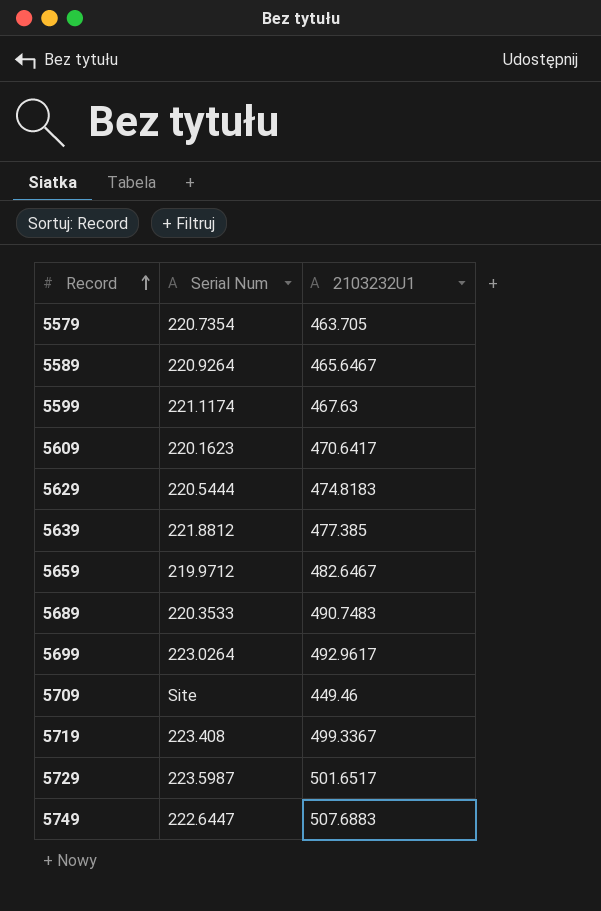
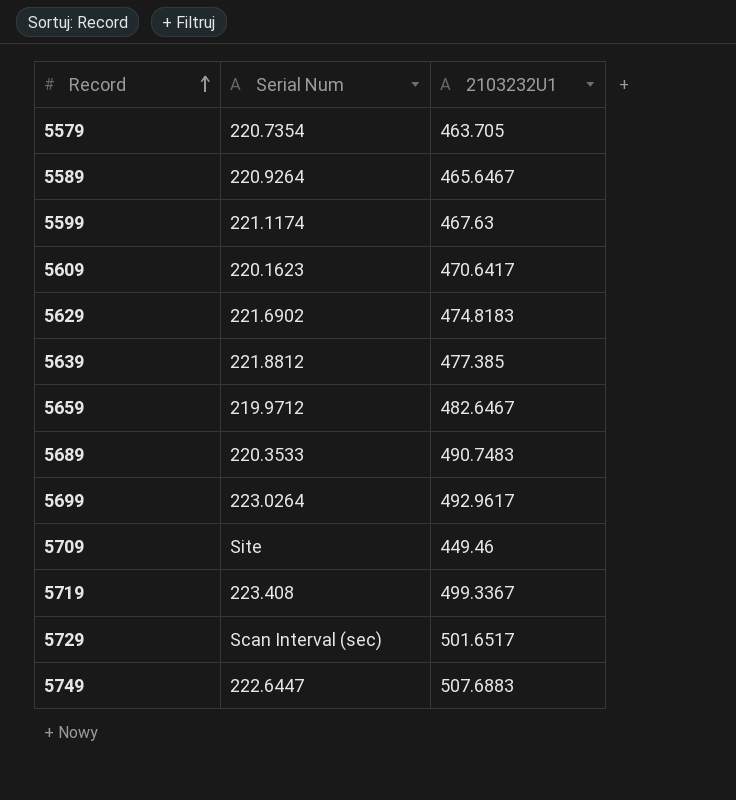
5629 | Serial Num: 220.5444 -> 221.6902
5729 | Serial Num: 223.5987 -> Scan Interval (sec)

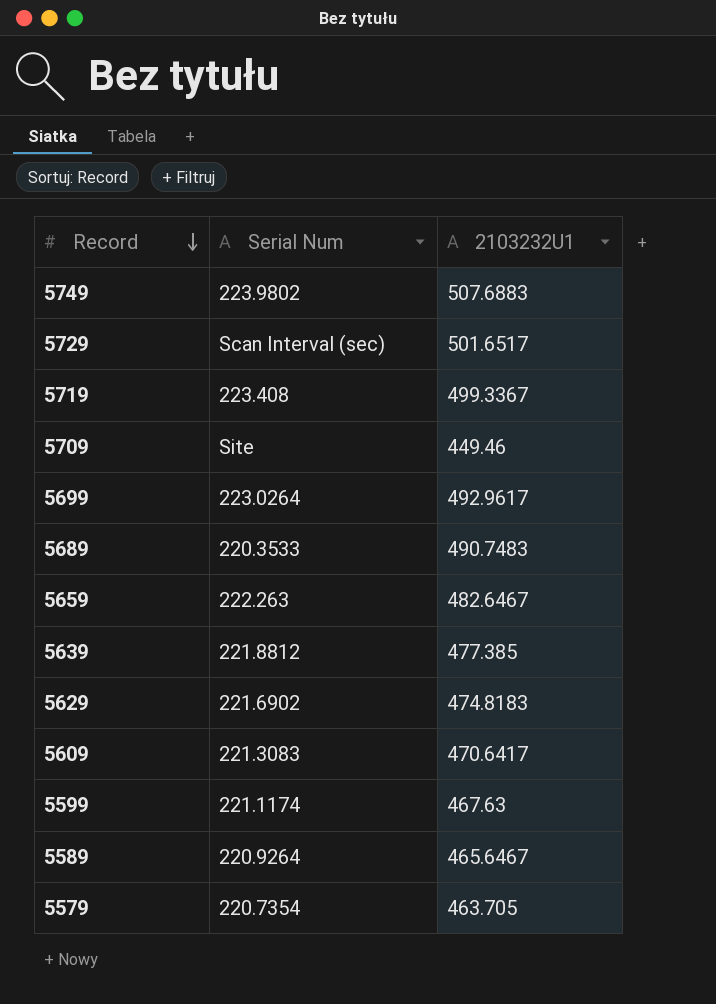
row order: Record ascending -> Record descending
5749 | Serial Num: 222.6447 -> 223.9802
5659 | Serial Num: 219.9712 -> 222.263
5609 | Serial Num: 220.1623 -> 221.3083

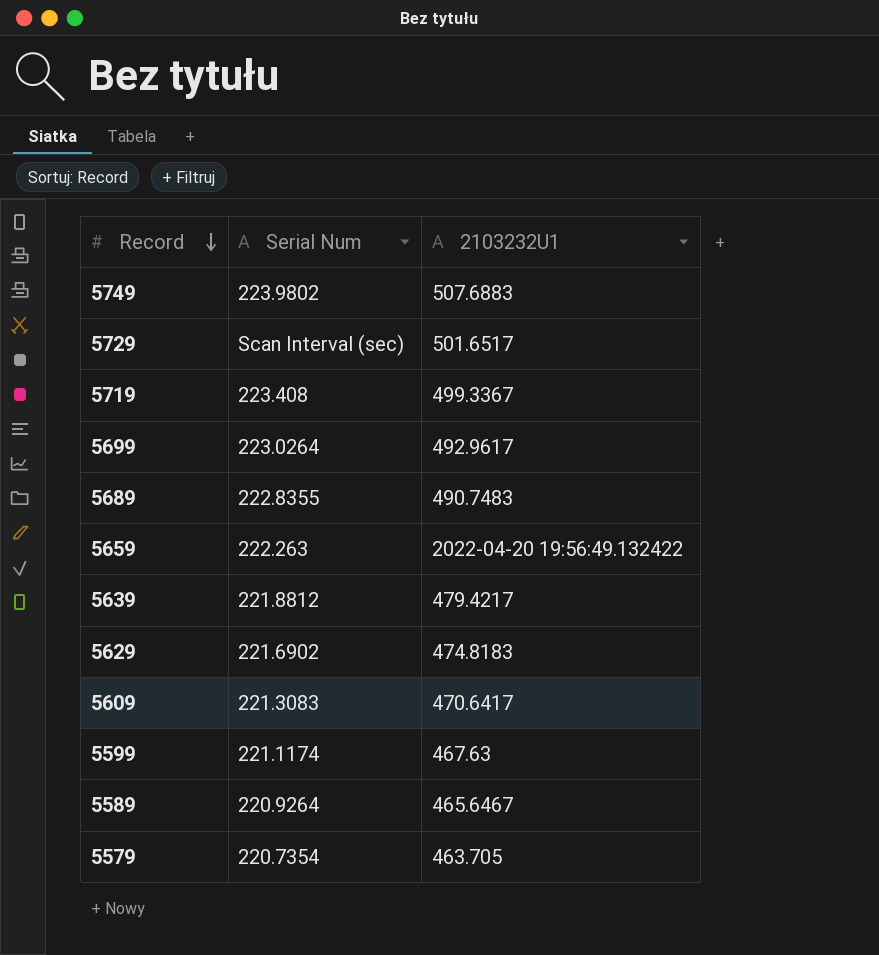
row 5709: Site | 449.46 -> none
5689 | Serial Num: 220.3533 -> 222.8355
5659 | 2103232U1: 482.6467 -> 2022-04-20 19:56:49.132422
5639 | 2103232U1: 477.385 -> 479.4217

